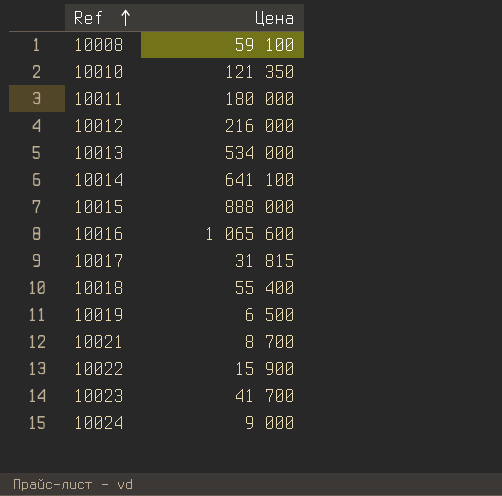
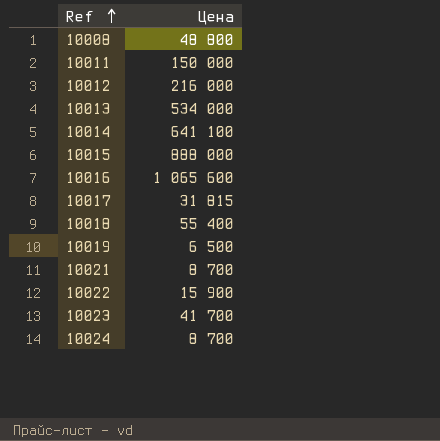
row 10010: 121 350 -> none
10008 | Цена: 59 100 -> 48 800
10011 | Цена: 180 000 -> 150 000
10024 | Цена: 9 000 -> 8 700

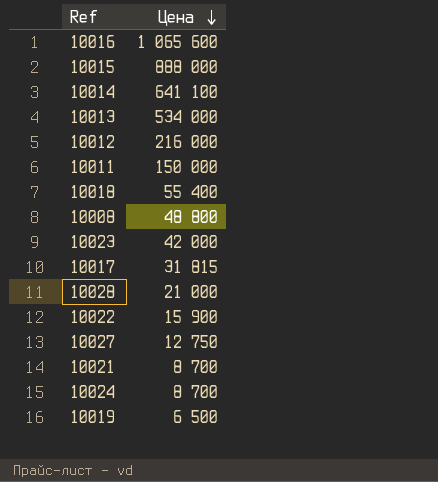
row order: Ref ascending -> Цена descending
10023 | Цена: 41 700 -> 42 000
row 10028: none -> 21 000
row 10027: none -> 12 750

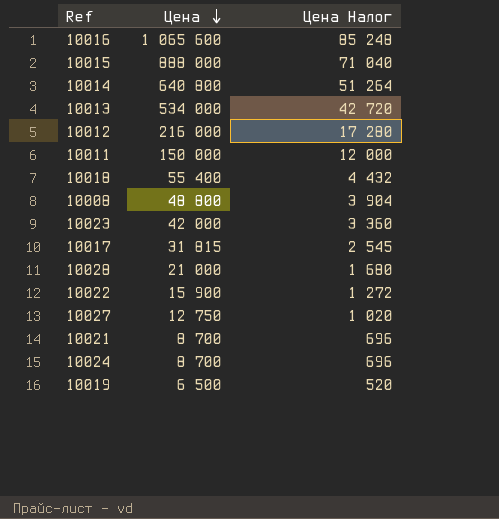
column Цена Налог | formula: none -> [Цена] * 0,08
10014 | Цена: 641 100 -> 640 800

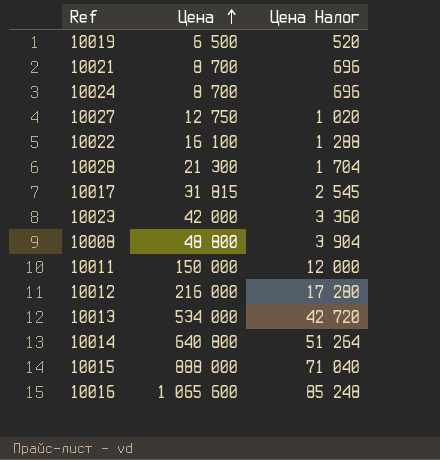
row order: Цена descending -> Цена ascending
row 10018: 55 400 | 4 432 -> none
10022 | Цена: 15 900 -> 16 100
10022 | Цена Налог: 1 272 -> 1 288
10028 | Цена: 21 000 -> 21 300
10028 | Цена Налог: 1 680 -> 1 704

